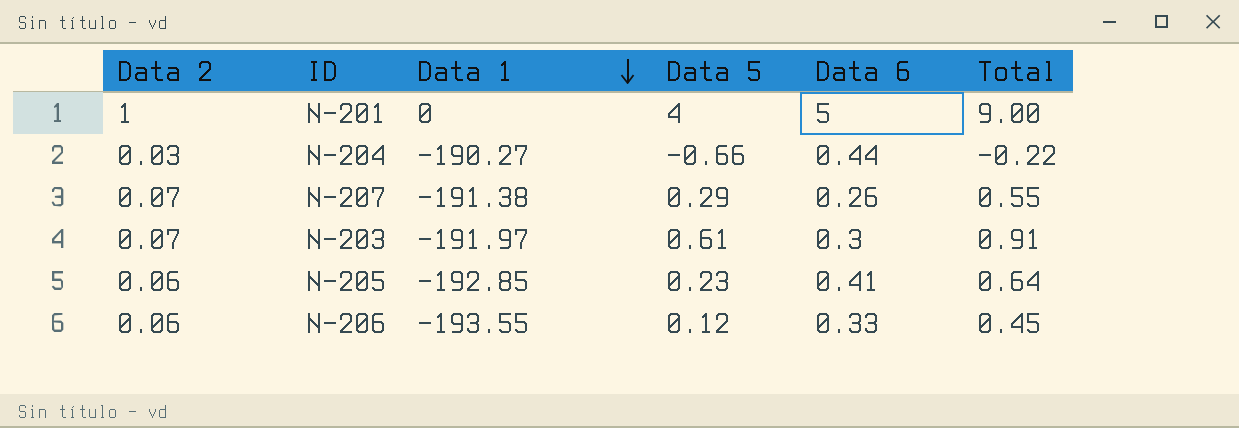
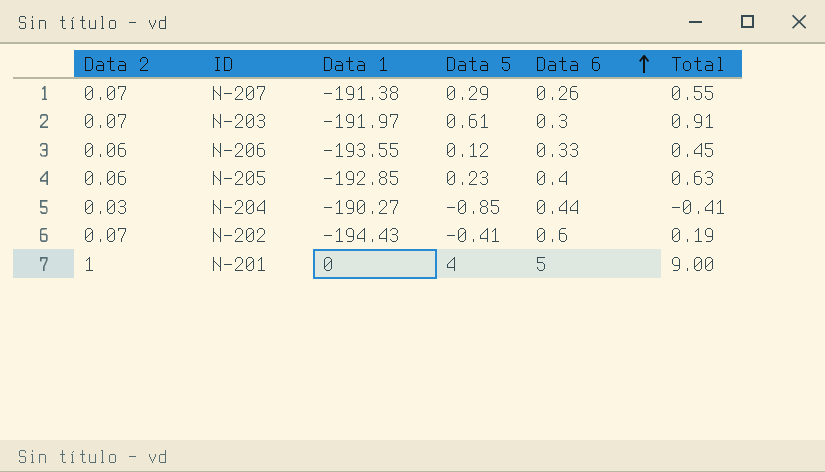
row order: Data 1 descending -> Data 6 ascending
N-205 | Data 6: 0.41 -> 0.4
N-205 | Total: 0.64 -> 0.63
N-204 | Data 5: -0.66 -> -0.85
N-204 | Total: -0.22 -> -0.41
row N-202: none -> 0.07 | -194.43 | -0.41 | 0.6 | 0.19

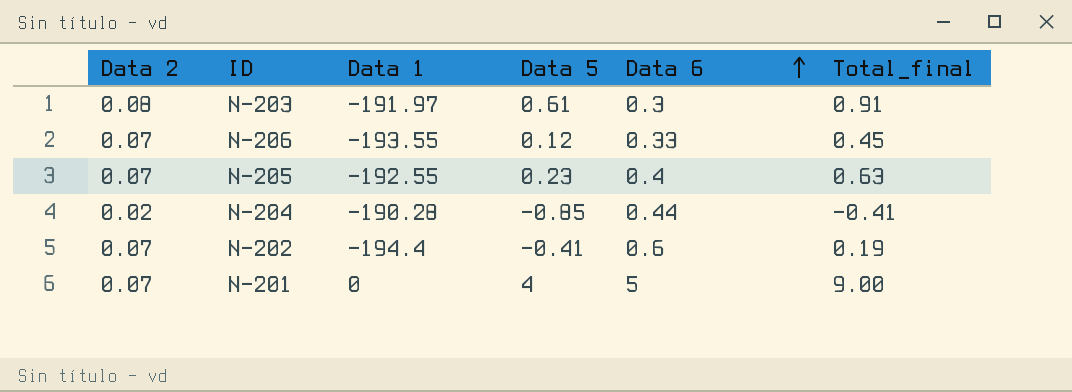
column name: Total -> Total_final
row N-207: 0.07 | -191.38 | 0.29 | 0.26 | 0.55 -> none
N-203 | Data 2: 0.07 -> 0.08
N-206 | Data 2: 0.06 -> 0.07
N-205 | Data 2: 0.06 -> 0.07
N-205 | Data 1: -192.85 -> -192.55
N-204 | Data 2: 0.03 -> 0.02
N-204 | Data 1: -190.27 -> -190.28
N-202 | Data 1: -194.43 -> -194.4
N-201 | Data 2: 1 -> 0.07

